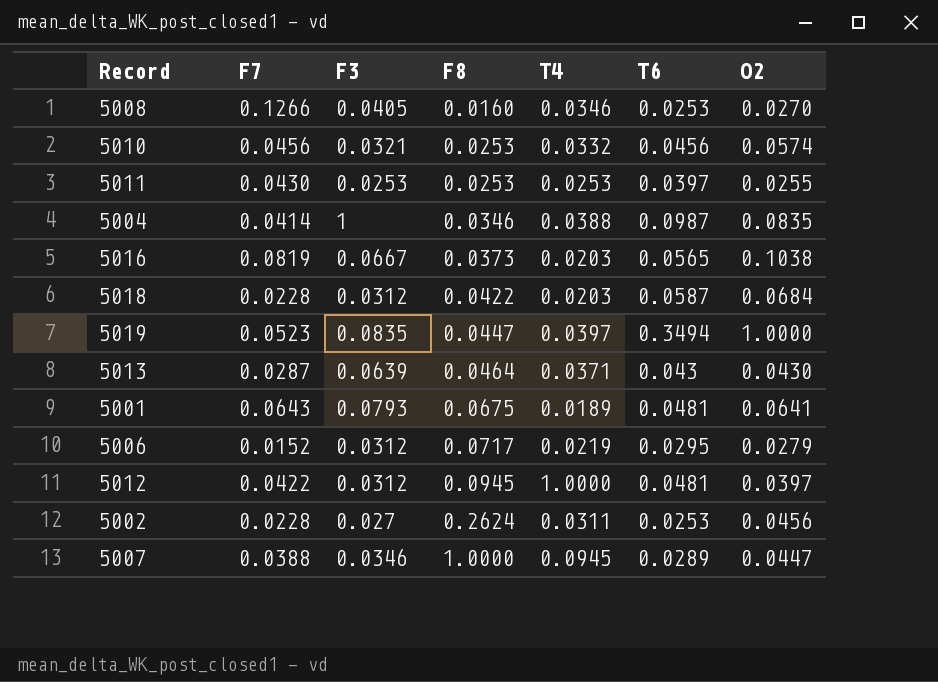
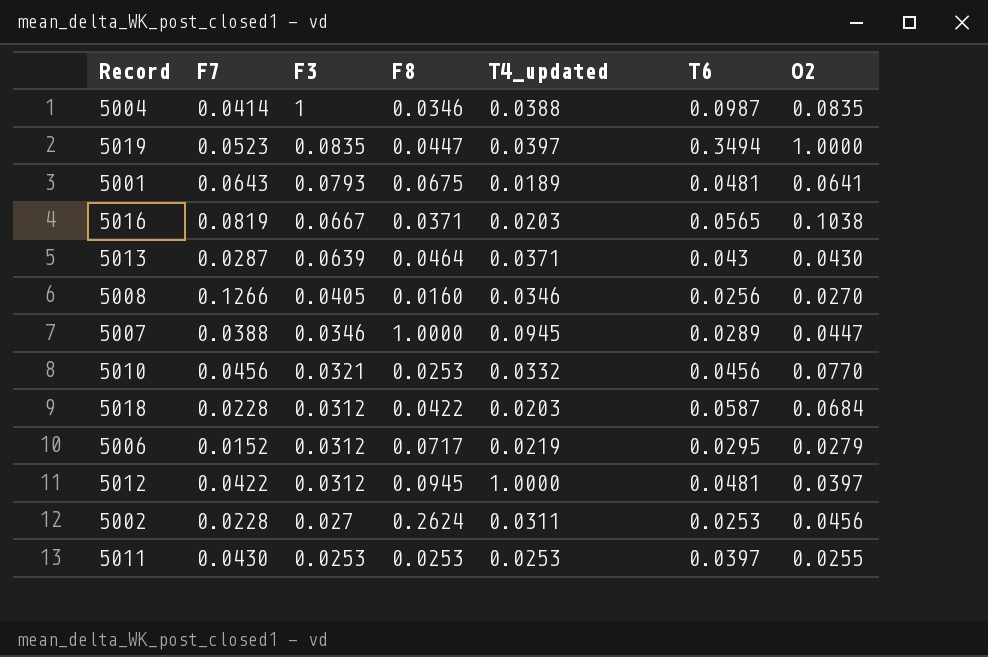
row order: F8 ascending -> F3 descending
column name: T4 -> T4_updated
5016 | F8: 0.0373 -> 0.0371
5008 | T6: 0.0253 -> 0.0256
5010 | O2: 0.0574 -> 0.0770

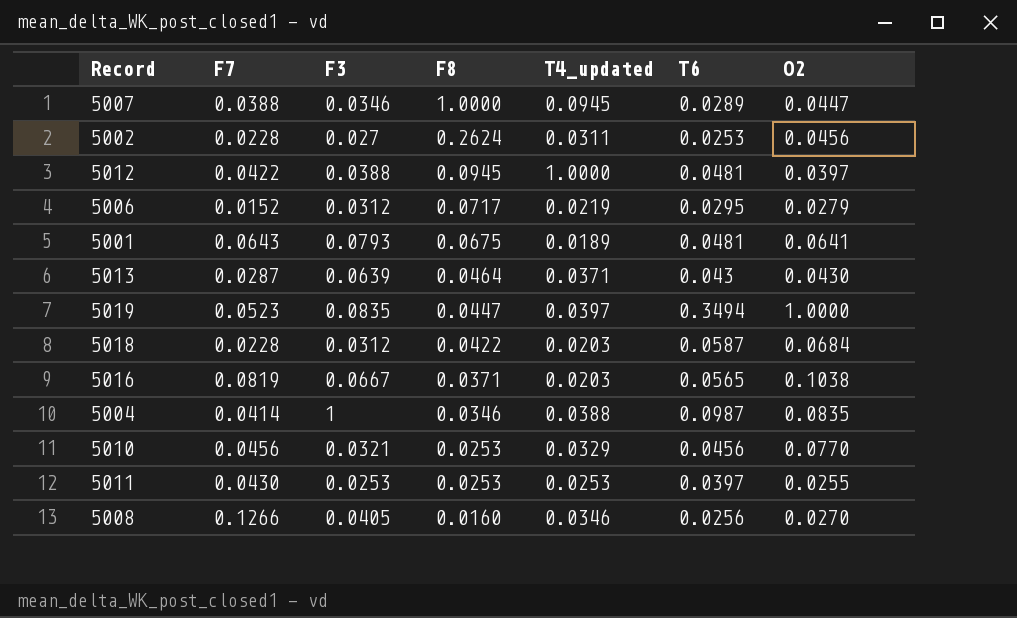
row order: F3 descending -> F8 descending
5012 | F3: 0.0312 -> 0.0388
5010 | T4_updated: 0.0332 -> 0.0329

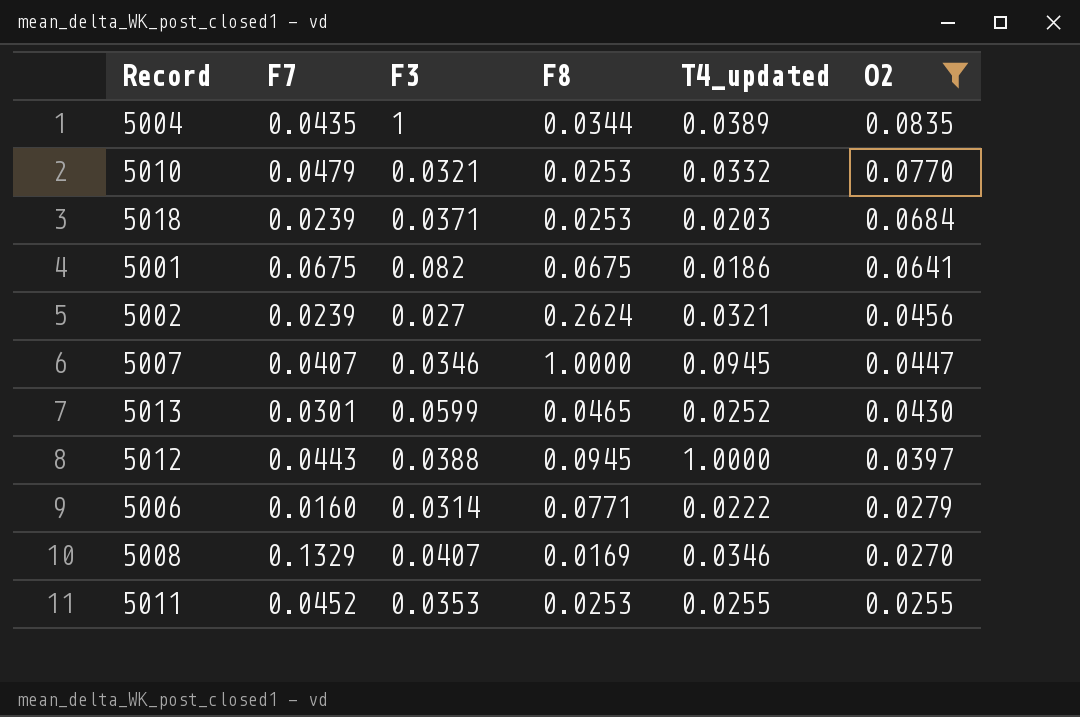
filter: none -> O2 <= 0.0835
row order: F8 descending -> O2 descending
column T6 | position: 6 -> none
5004 | F7: 0.0414 -> 0.0435
5004 | F8: 0.0346 -> 0.0344
5004 | T4_updated: 0.0388 -> 0.0389
5010 | F7: 0.0456 -> 0.0479
5010 | T4_updated: 0.0329 -> 0.0332
5018 | F7: 0.0228 -> 0.0239
5018 | F3: 0.0312 -> 0.0371
5018 | F8: 0.0422 -> 0.0253
5001 | F7: 0.0643 -> 0.0675
5001 | F3: 0.0793 -> 0.082
5001 | T4_updated: 0.0189 -> 0.0186
5002 | F7: 0.0228 -> 0.0239
5002 | T4_updated: 0.0311 -> 0.0321
5007 | F7: 0.0388 -> 0.0407
5013 | F7: 0.0287 -> 0.0301
5013 | F3: 0.0639 -> 0.0599
5013 | F8: 0.0464 -> 0.0465
5013 | T4_updated: 0.0371 -> 0.0252
5012 | F7: 0.0422 -> 0.0443
5006 | F7: 0.0152 -> 0.0160
5006 | F3: 0.0312 -> 0.0314
5006 | F8: 0.0717 -> 0.0771
5006 | T4_updated: 0.0219 -> 0.0222
5008 | F7: 0.1266 -> 0.1329
5008 | F3: 0.0405 -> 0.0407
5008 | F8: 0.0160 -> 0.0169
5011 | F7: 0.0430 -> 0.0452
5011 | F3: 0.0253 -> 0.0353
5011 | T4_updated: 0.0253 -> 0.0255

